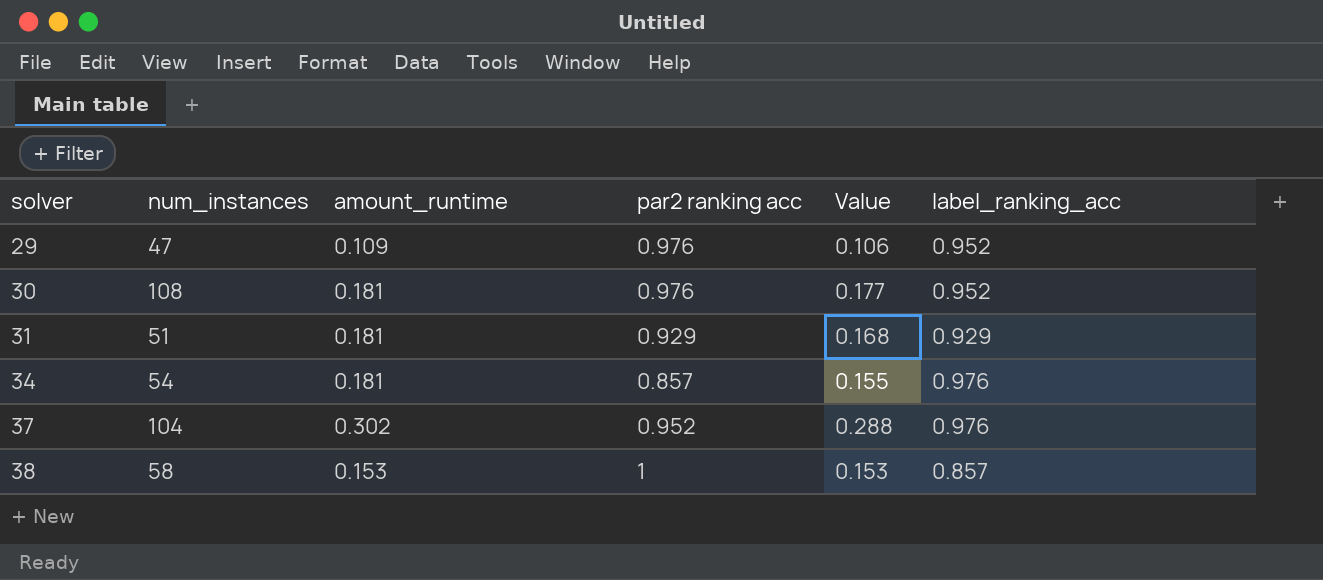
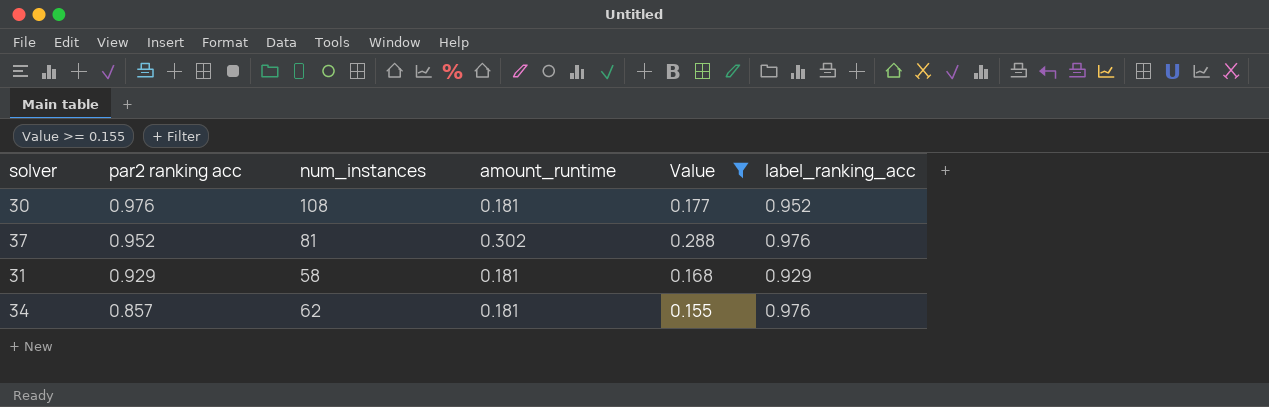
filter: none -> Value >= 0.155
row order: solver ascending -> par2 ranking acc descending
column par2 ranking acc | position: 4 -> 2
37 | num_instances: 104 -> 81
31 | num_instances: 51 -> 58
34 | num_instances: 54 -> 62

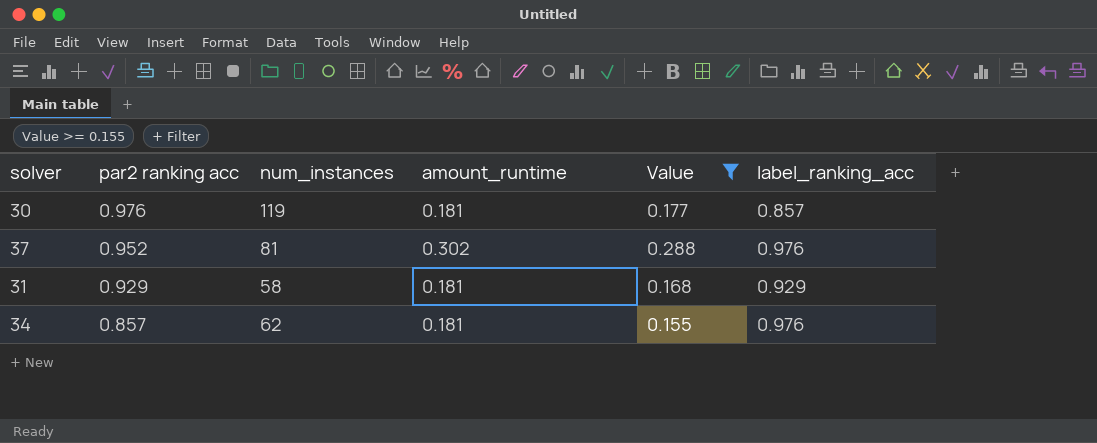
30 | num_instances: 108 -> 119
30 | label_ranking_acc: 0.952 -> 0.857

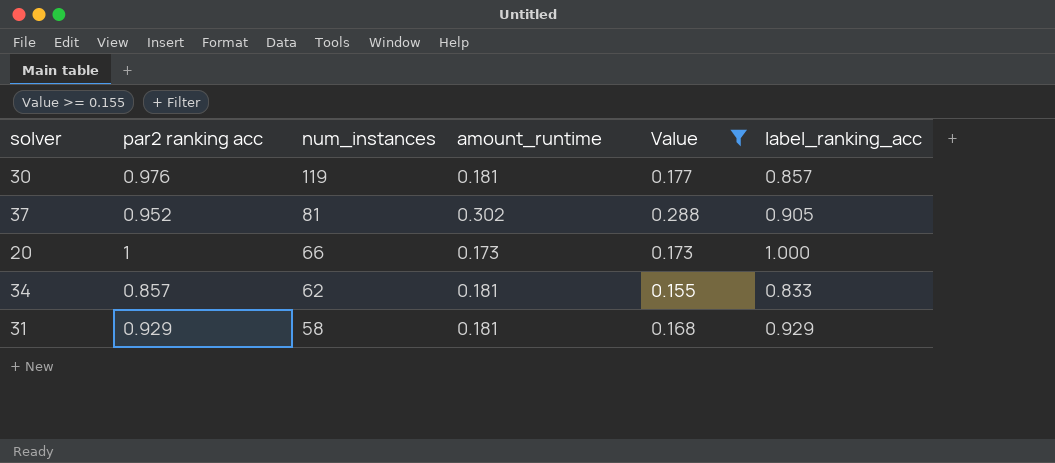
row order: par2 ranking acc descending -> num_instances descending
37 | label_ranking_acc: 0.976 -> 0.905
row 20: none -> 1 | 66 | 0.173 | 0.173 | 1.000
34 | label_ranking_acc: 0.976 -> 0.833

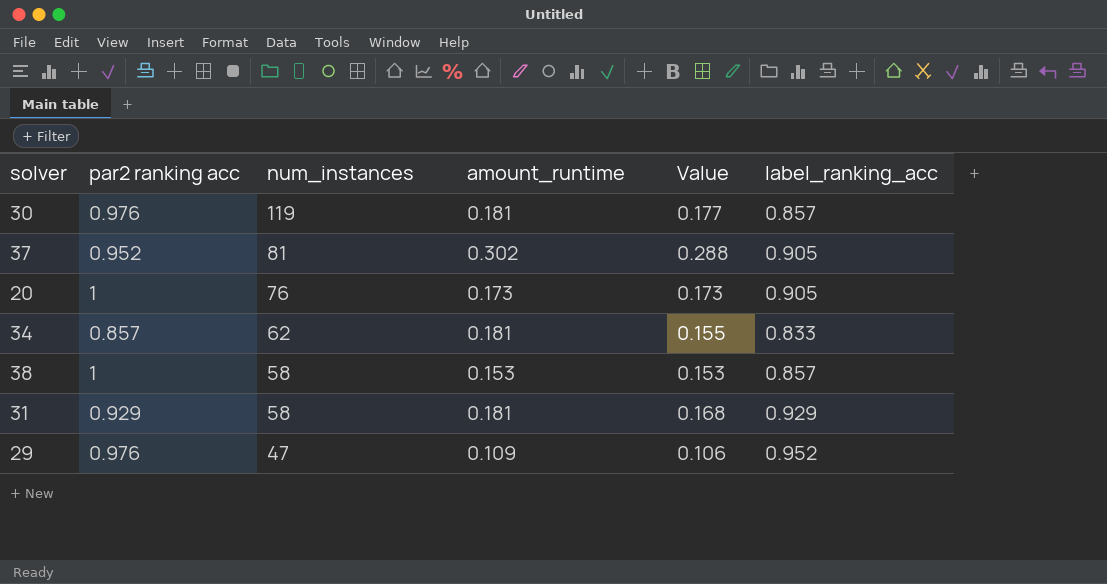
filter: Value >= 0.155 -> none
20 | num_instances: 66 -> 76
20 | label_ranking_acc: 1.000 -> 0.905

